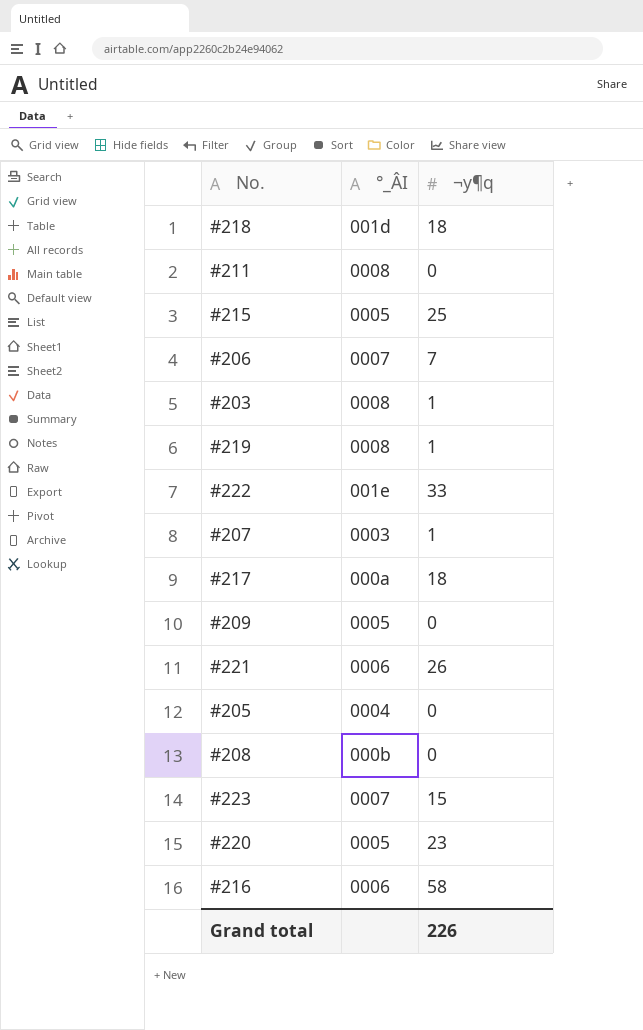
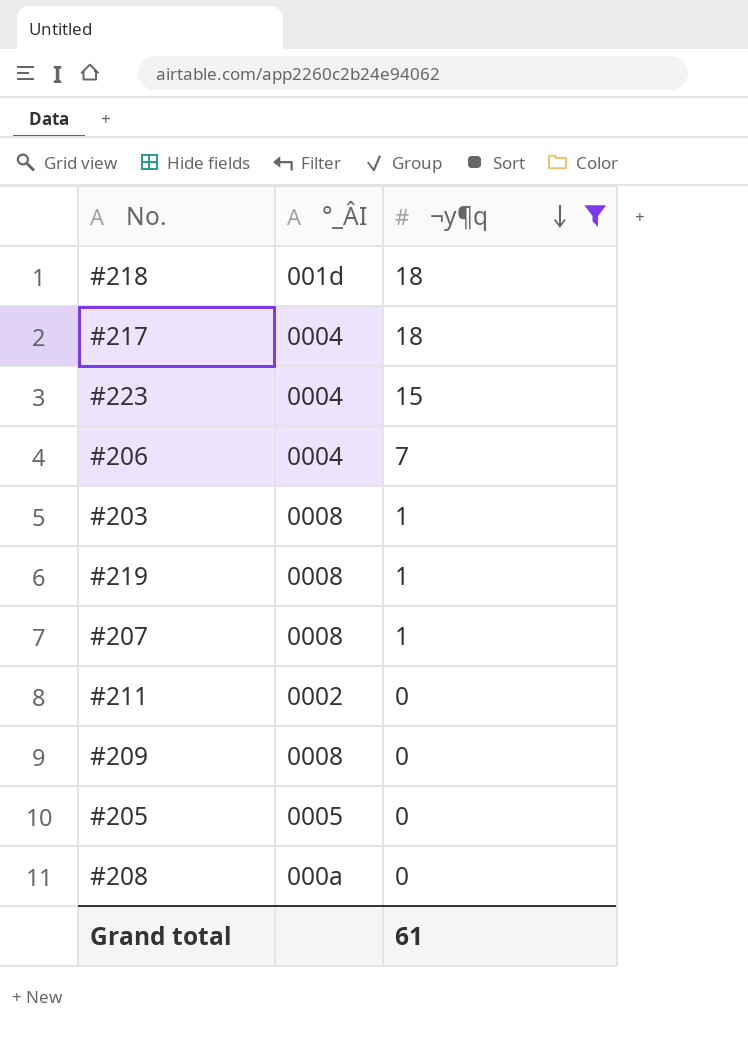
filter: none -> ¬y¶q <= 18
row order: none -> ¬y¶q descending
#217 | °_ÂI: 000a -> 0004
#223 | °_ÂI: 0007 -> 0004
#206 | °_ÂI: 0007 -> 0004
#207 | °_ÂI: 0003 -> 0008
#211 | °_ÂI: 0008 -> 0002
#209 | °_ÂI: 0005 -> 0008
#205 | °_ÂI: 0004 -> 0005
#208 | °_ÂI: 000b -> 000a
Grand total | ¬y¶q: 226 -> 61

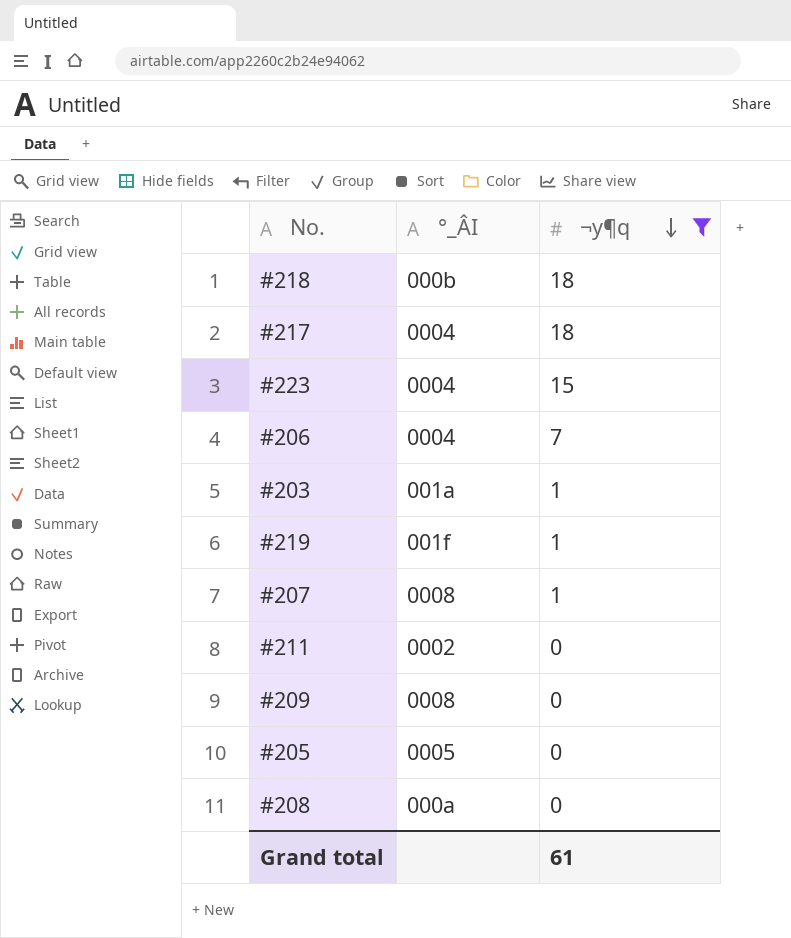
#218 | °_ÂI: 001d -> 000b
#203 | °_ÂI: 0008 -> 001a
#219 | °_ÂI: 0008 -> 001f

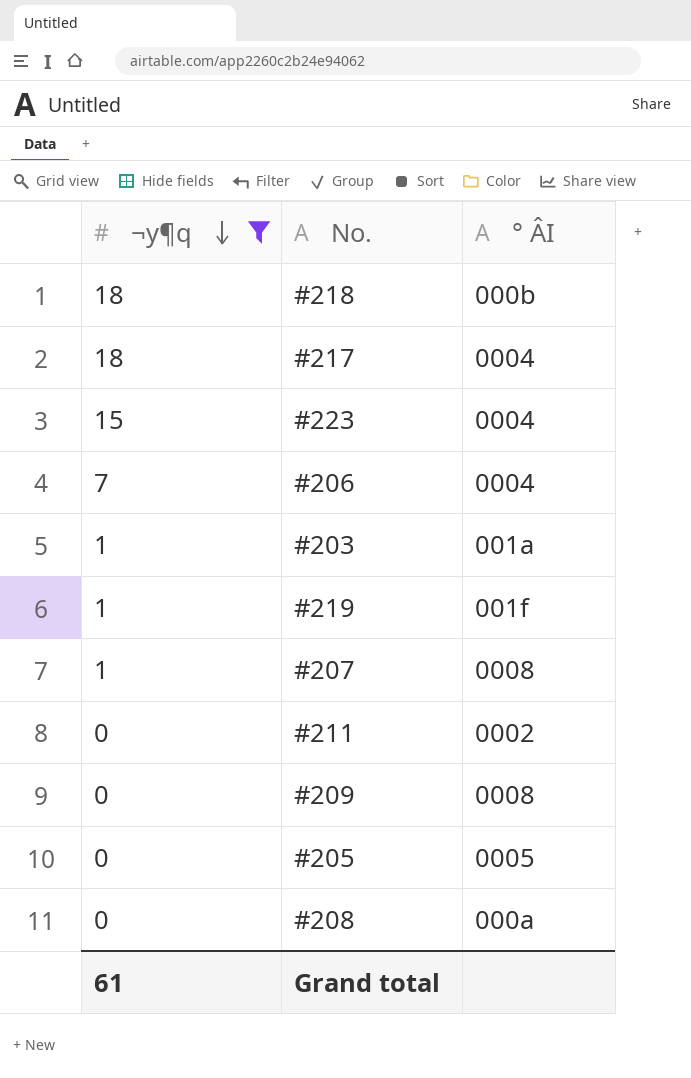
column ¬y¶q | position: 3 -> 1
column name: °_ÂI -> ° ÂI

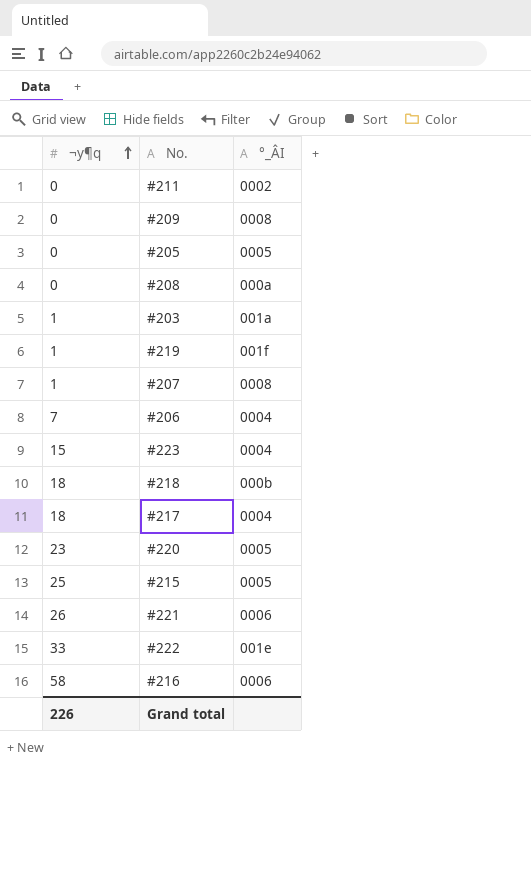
filter: ¬y¶q <= 18 -> none
row order: ¬y¶q descending -> ¬y¶q ascending
column name: ° ÂI -> °_ÂI
Grand total | ¬y¶q: 61 -> 226

